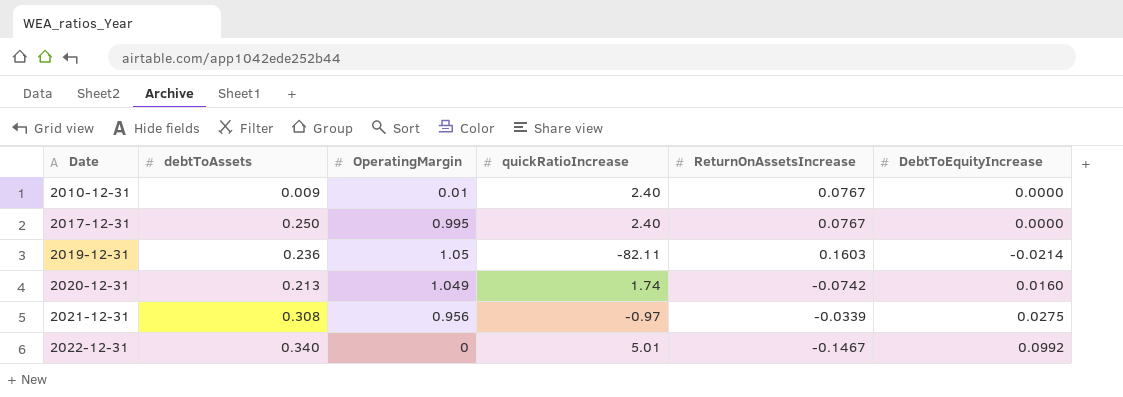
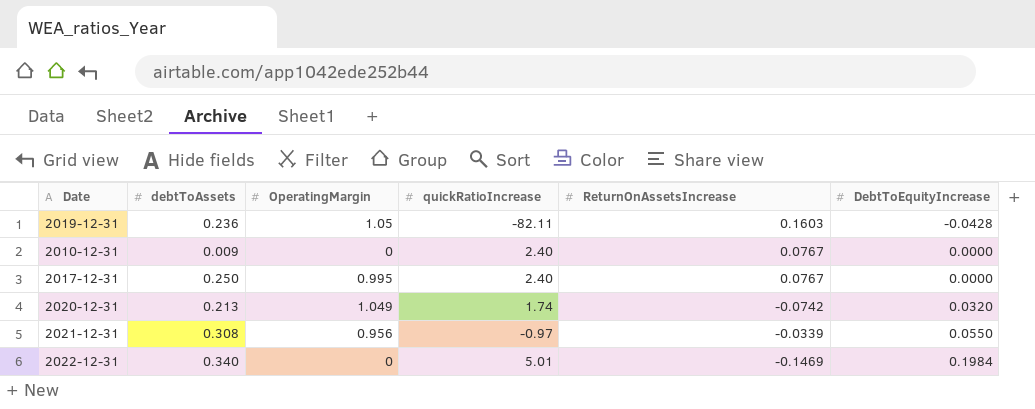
row order: Date ascending -> DebtToEquityIncrease ascending
2019-12-31 | DebtToEquityIncrease: -0.0214 -> -0.0428
2010-12-31 | OperatingMargin: 0.01 -> 0
2020-12-31 | DebtToEquityIncrease: 0.0160 -> 0.0320
2021-12-31 | DebtToEquityIncrease: 0.0275 -> 0.0550
2022-12-31 | ReturnOnAssetsIncrease: -0.1467 -> -0.1469
2022-12-31 | DebtToEquityIncrease: 0.0992 -> 0.1984

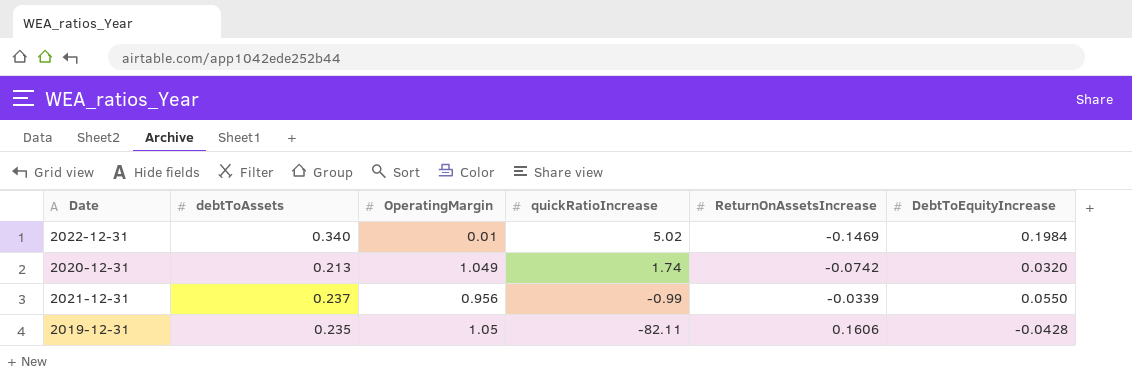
row order: DebtToEquityIncrease ascending -> quickRatioIncrease descending
row 2010-12-31: 0.009 | 0 | 2.40 | 0.0767 | 0.0000 -> none
row 2017-12-31: 0.250 | 0.995 | 2.40 | 0.0767 | 0.0000 -> none
2022-12-31 | OperatingMargin: 0 -> 0.01
2022-12-31 | quickRatioIncrease: 5.01 -> 5.02
2021-12-31 | debtToAssets: 0.308 -> 0.237
2021-12-31 | quickRatioIncrease: -0.97 -> -0.99
2019-12-31 | debtToAssets: 0.236 -> 0.235
2019-12-31 | ReturnOnAssetsIncrease: 0.1603 -> 0.1606

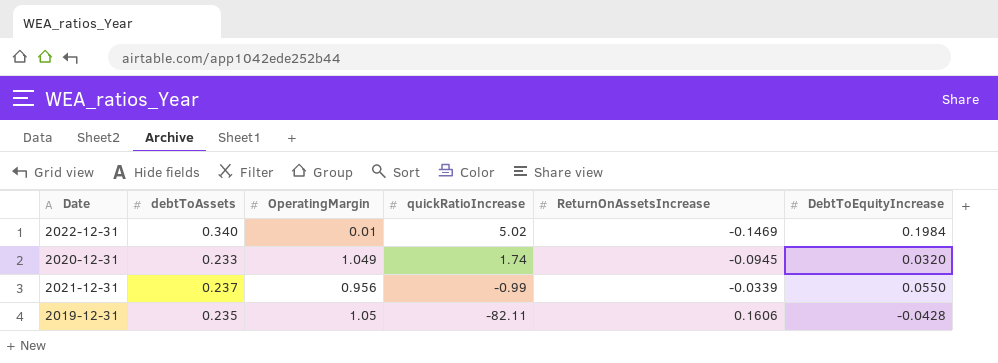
2020-12-31 | debtToAssets: 0.213 -> 0.233
2020-12-31 | ReturnOnAssetsIncrease: -0.0742 -> -0.0945

